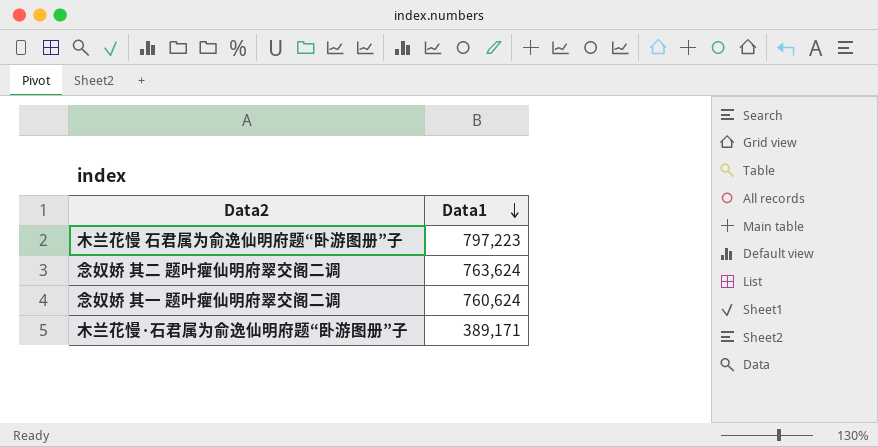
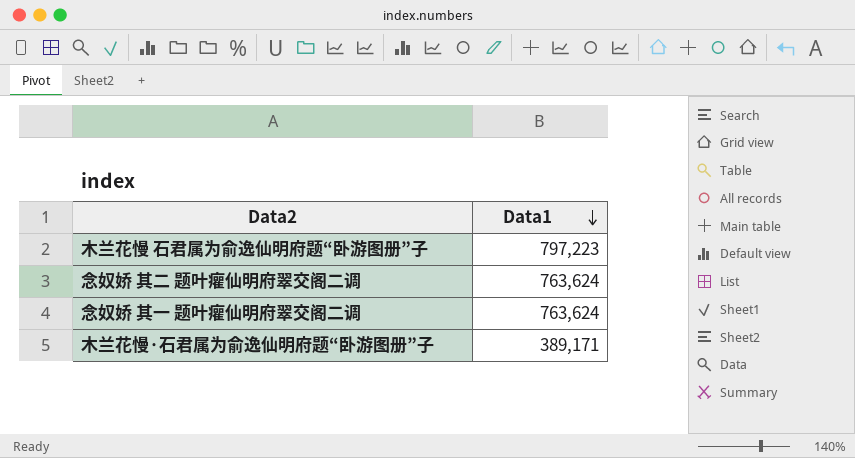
念奴娇 其一 题叶癯仙明府翠交阁二调 | Data1: 760,624 -> 763,624

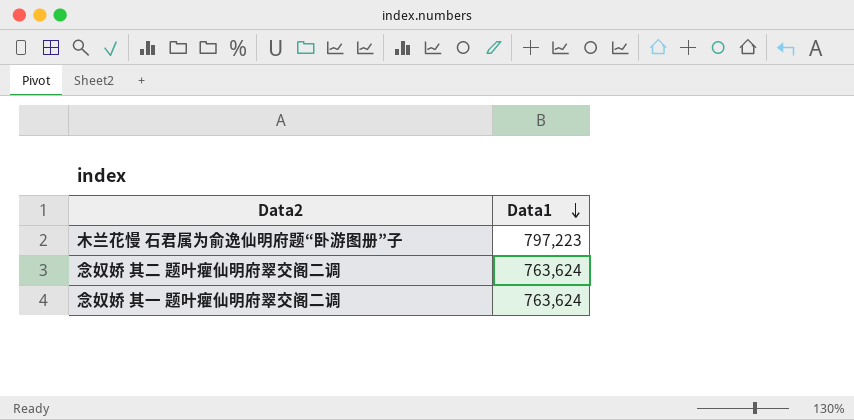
row 木兰花慢·石君属为俞逸仙明府题“卧游图册”子: 389,171 -> none

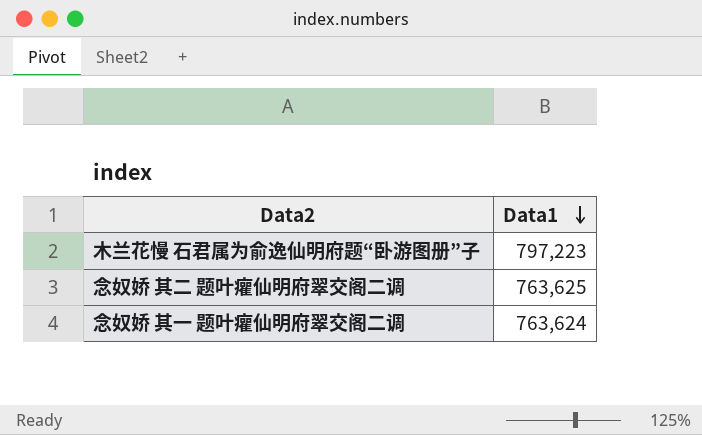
念奴娇 其二 题叶癯仙明府翠交阁二调 | Data1: 763,624 -> 763,625

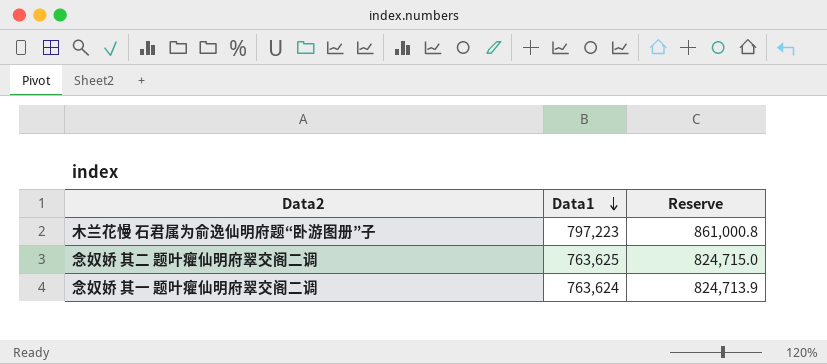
column Reserve | formula: none -> [Data1] * 1.08

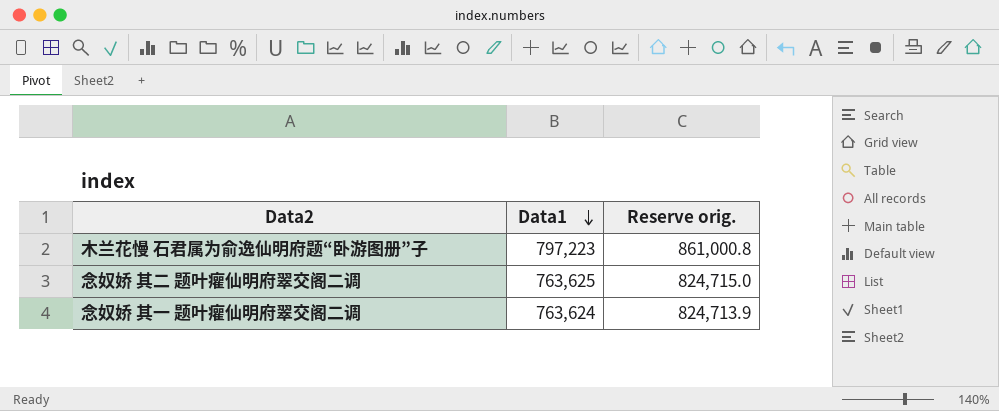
column name: Reserve -> Reserve orig.

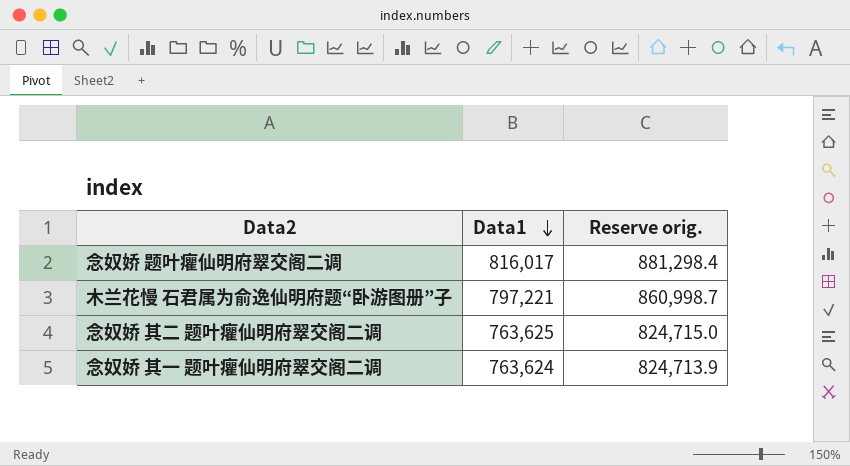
row 念奴娇 题叶癯仙明府翠交阁二调: none -> 816,017 | 881,298.4
木兰花慢 石君属为俞逸仙明府题“卧游图册”子 | Data1: 797,223 -> 797,221
木兰花慢 石君属为俞逸仙明府题“卧游图册”子 | Reserve orig.: 861,000.8 -> 860,998.7

